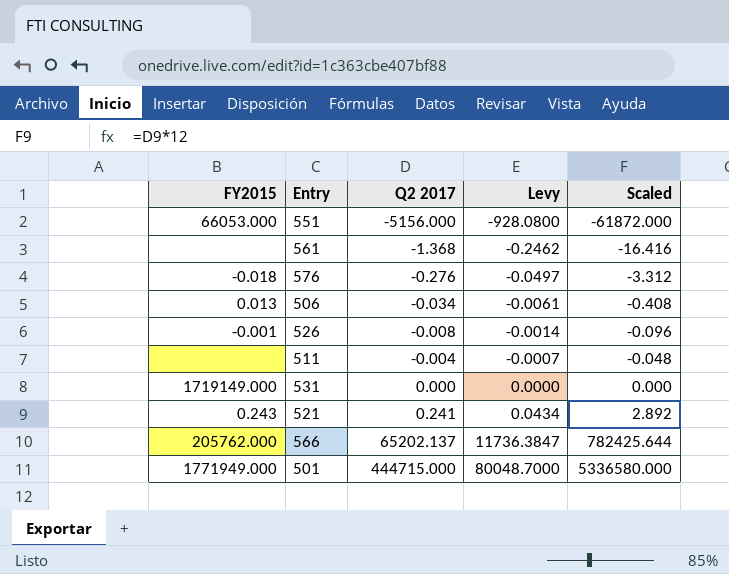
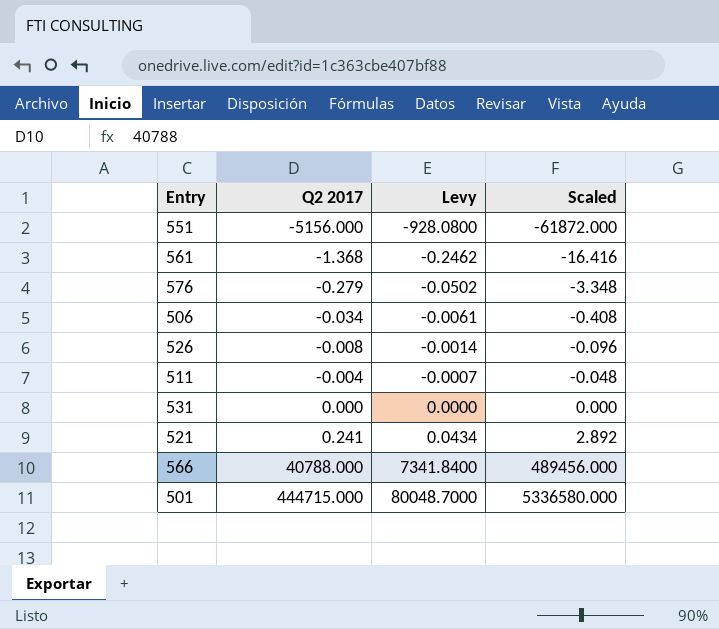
column FY2015 | position: 1 -> none
576 | Q2 2017: -0.276 -> -0.279
576 | Levy: -0.0497 -> -0.0502
576 | Scaled: -3.312 -> -3.348
566 | Q2 2017: 65202.137 -> 40788.000
566 | Levy: 11736.3847 -> 7341.8400
566 | Scaled: 782425.644 -> 489456.000

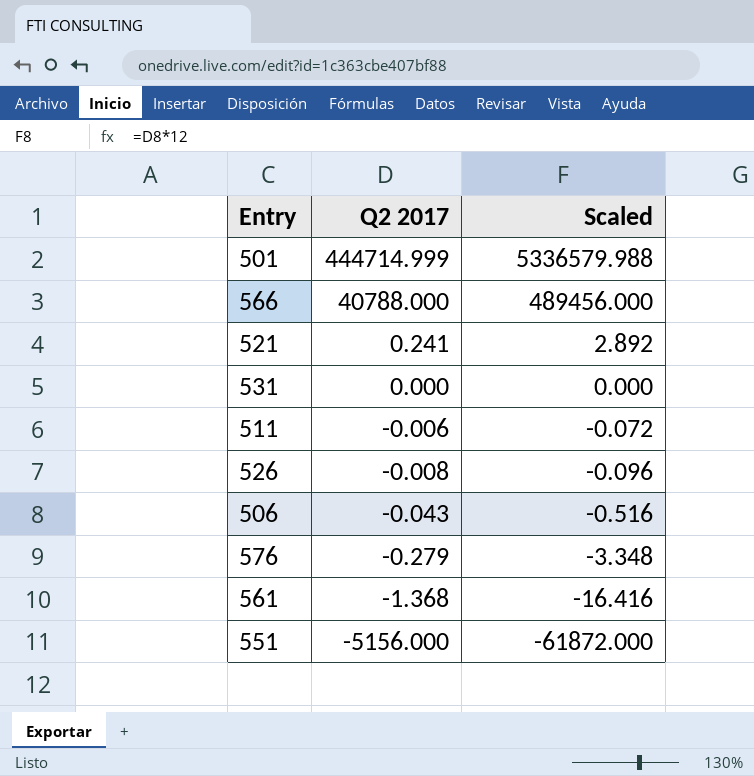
row order: Q2 2017 ascending -> Q2 2017 descending
column Levy | formula: [Q2 2017] * 0.18 -> none
501 | Q2 2017: 444715.000 -> 444714.999
501 | Scaled: 5336580.000 -> 5336579.988
511 | Q2 2017: -0.004 -> -0.006
511 | Scaled: -0.048 -> -0.072
506 | Q2 2017: -0.034 -> -0.043
506 | Scaled: -0.408 -> -0.516

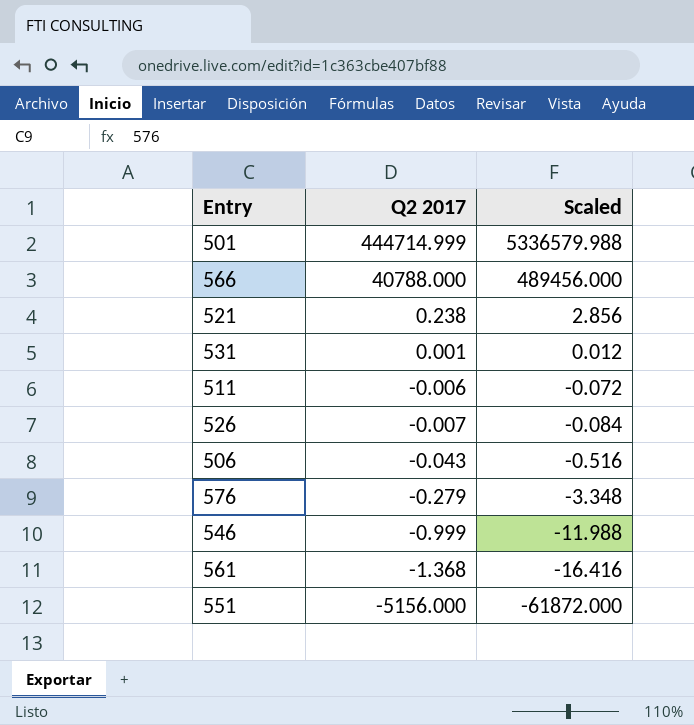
521 | Q2 2017: 0.241 -> 0.238
521 | Scaled: 2.892 -> 2.856
531 | Q2 2017: 0.000 -> 0.001
531 | Scaled: 0.000 -> 0.012
526 | Q2 2017: -0.008 -> -0.007
526 | Scaled: -0.096 -> -0.084
row 546: none -> -0.999 | -11.988

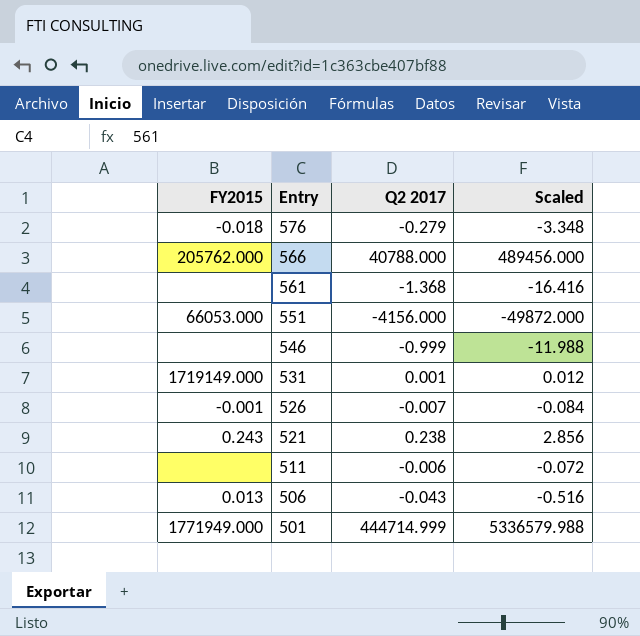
row order: Q2 2017 descending -> Entry descending
column FY2015 | position: none -> 1
551 | Q2 2017: -5156.000 -> -4156.000
551 | Scaled: -61872.000 -> -49872.000

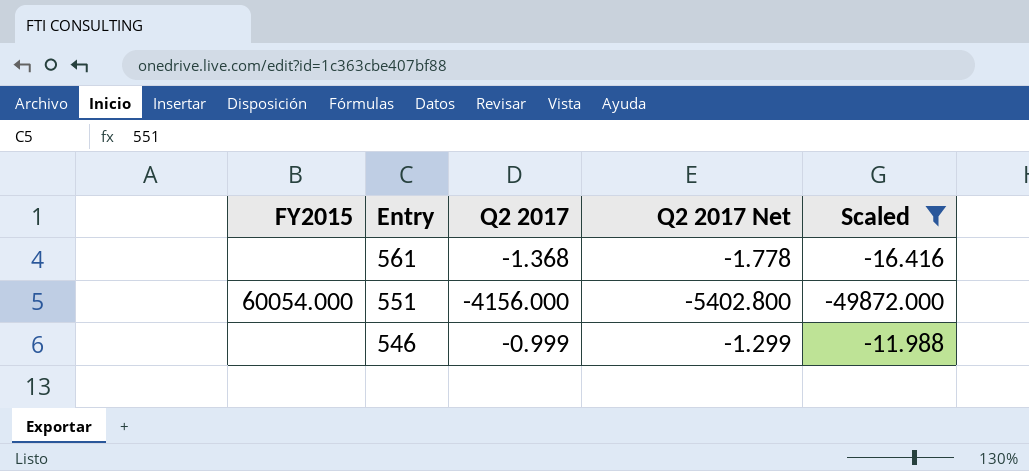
filter: none -> Scaled <= -11.988
column Q2 2017 Net | formula: none -> [Q2 2017] * 1.3
551 | FY2015: 66053.000 -> 60054.000

